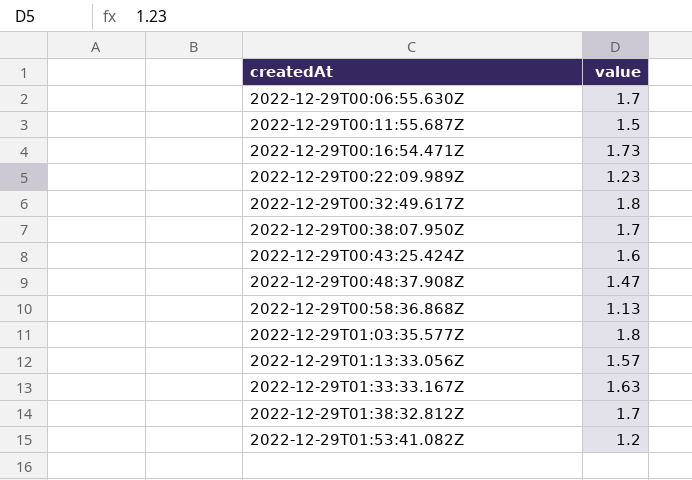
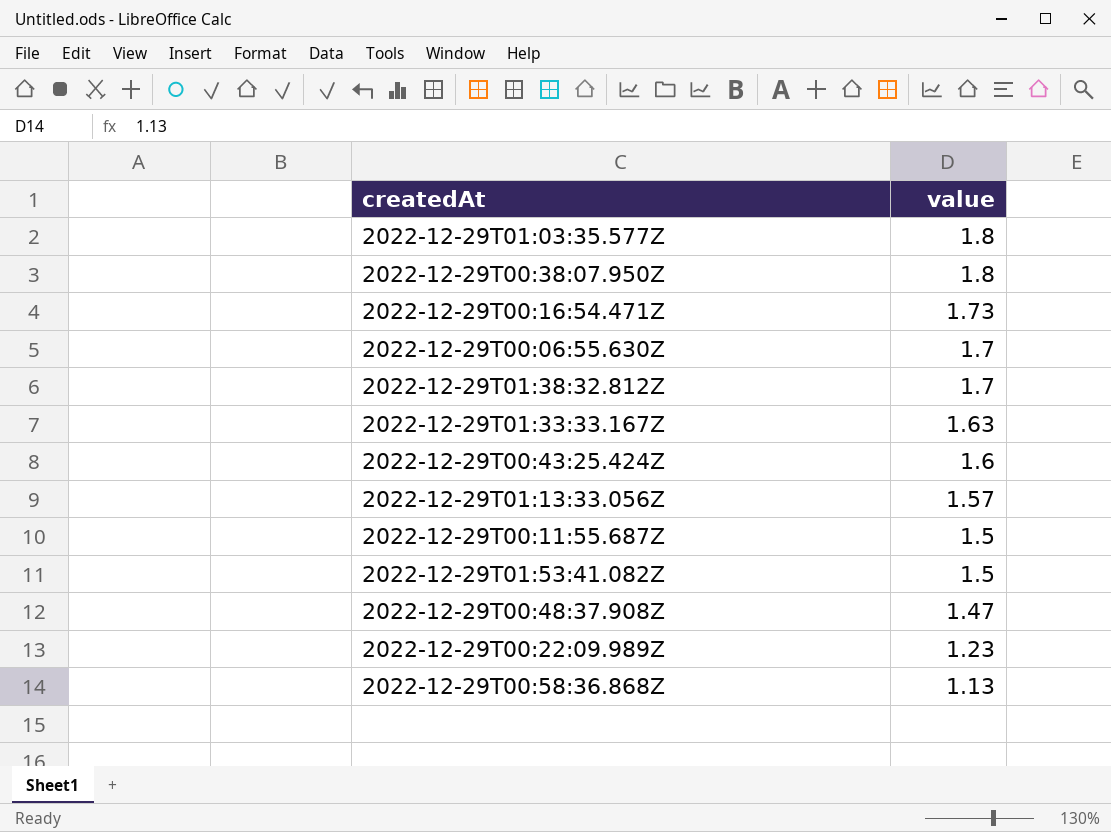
row order: createdAt ascending -> value descending
row 2022-12-29T00:32:49.617Z: 1.8 -> none
2022-12-29T00:38:07.950Z | value: 1.7 -> 1.8
2022-12-29T01:53:41.082Z | value: 1.2 -> 1.5

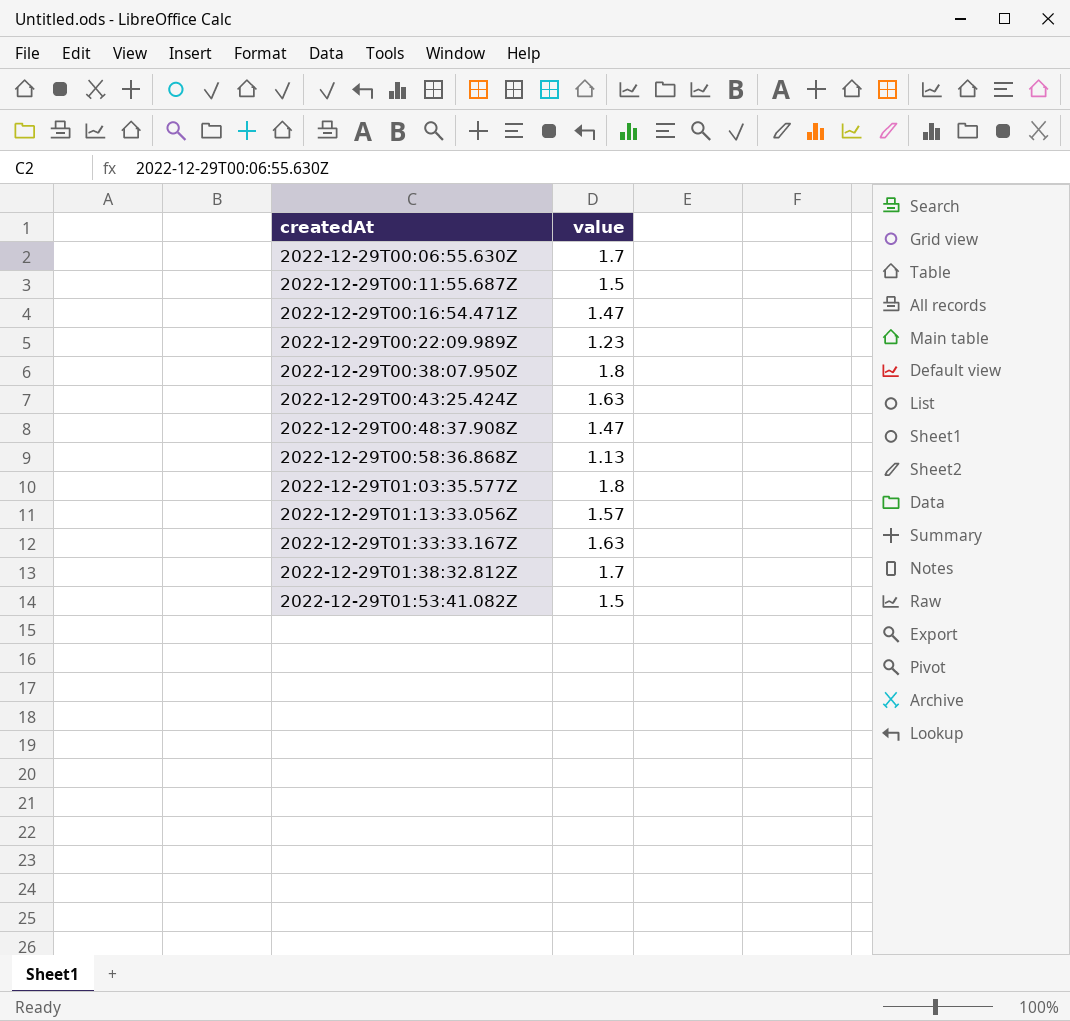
row order: value descending -> createdAt ascending
2022-12-29T00:16:54.471Z | value: 1.73 -> 1.47
2022-12-29T00:43:25.424Z | value: 1.6 -> 1.63

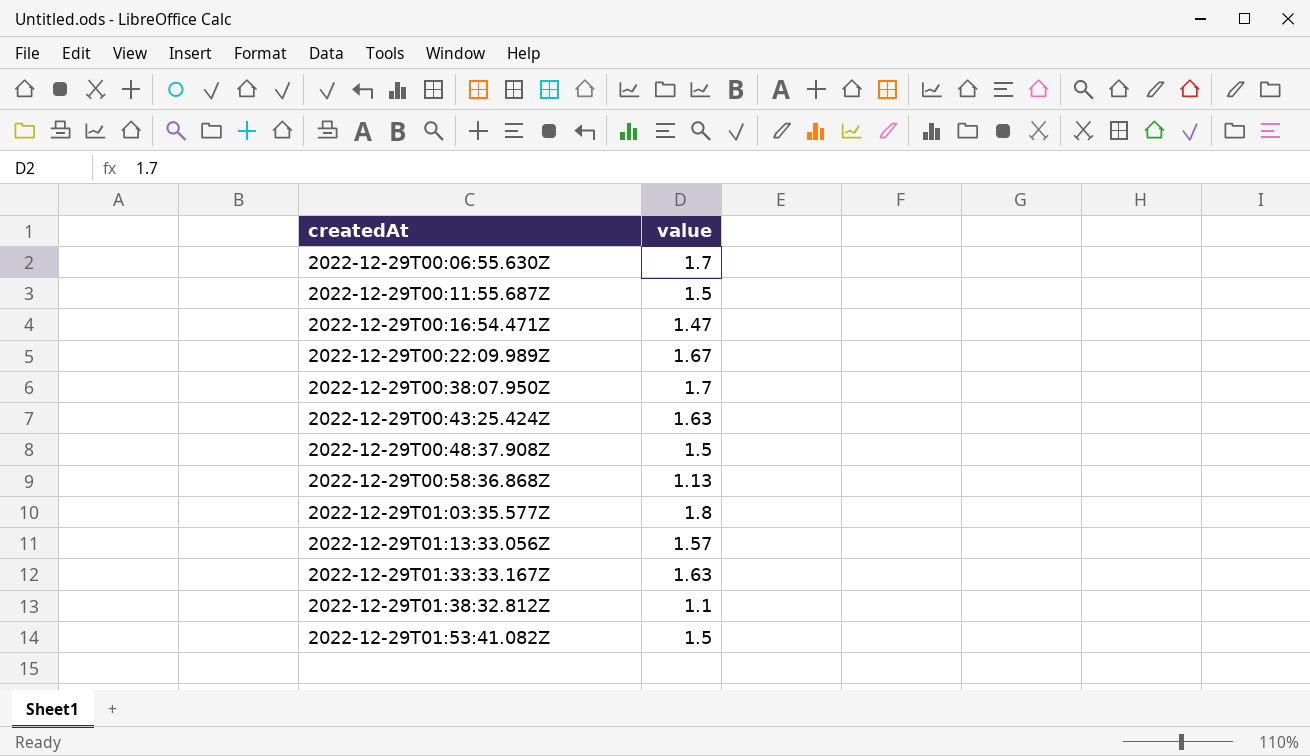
2022-12-29T00:22:09.989Z | value: 1.23 -> 1.67
2022-12-29T00:38:07.950Z | value: 1.8 -> 1.7
2022-12-29T00:48:37.908Z | value: 1.47 -> 1.5
2022-12-29T01:38:32.812Z | value: 1.7 -> 1.1

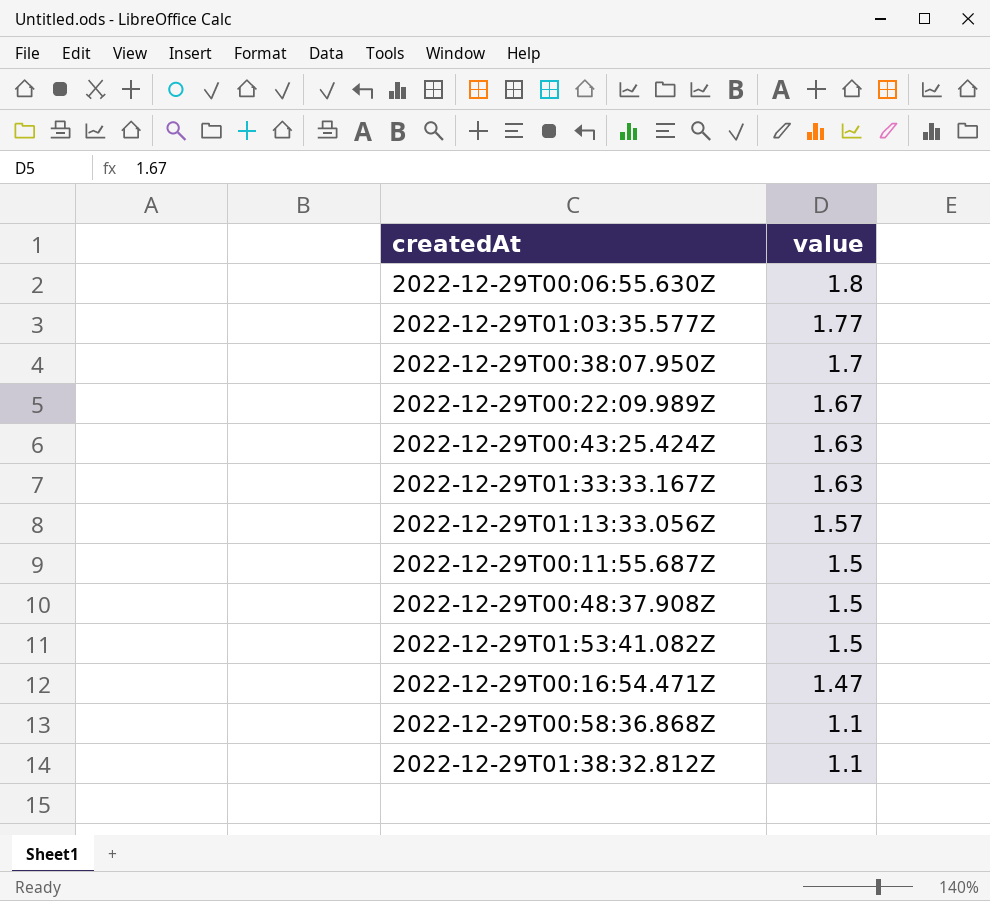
row order: createdAt ascending -> value descending
2022-12-29T00:06:55.630Z | value: 1.7 -> 1.8
2022-12-29T01:03:35.577Z | value: 1.8 -> 1.77
2022-12-29T00:58:36.868Z | value: 1.13 -> 1.1

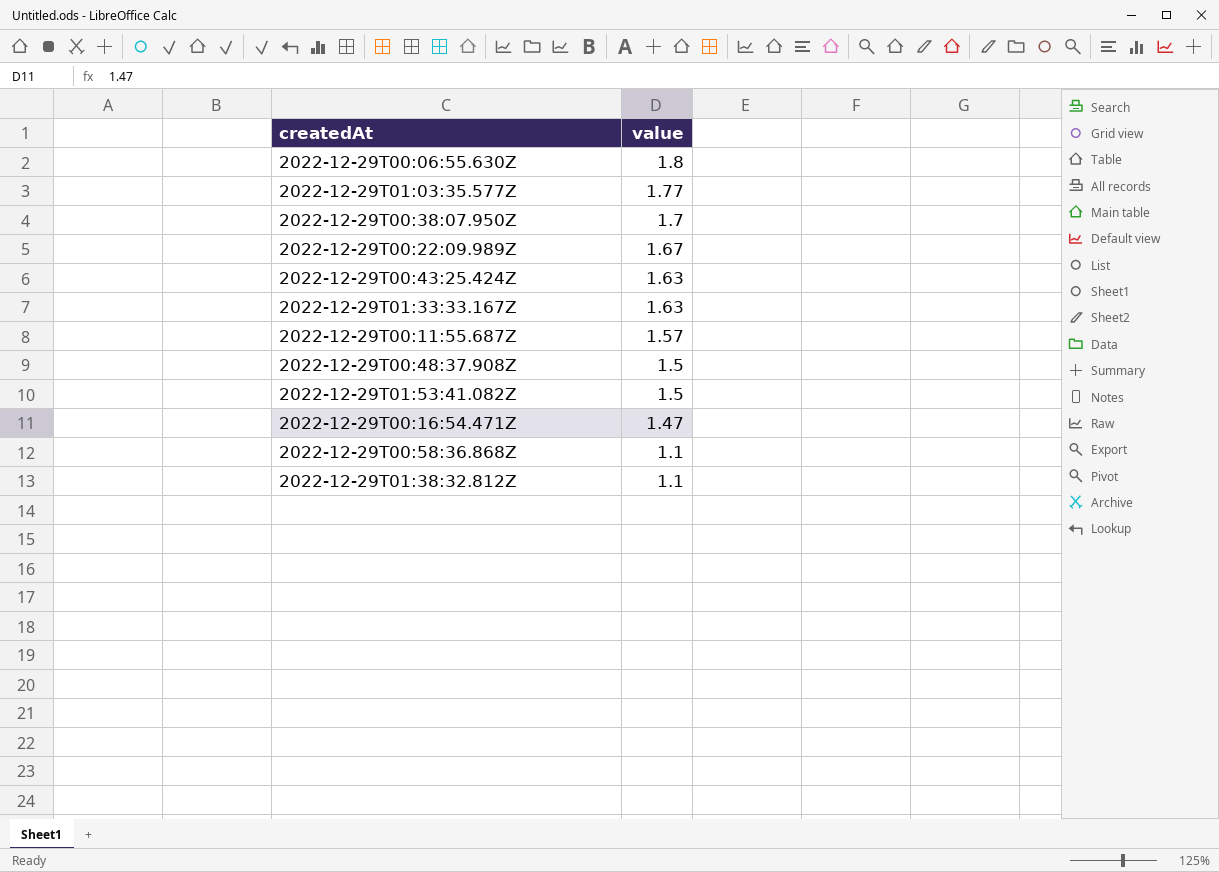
row 2022-12-29T01:13:33.056Z: 1.57 -> none
2022-12-29T00:11:55.687Z | value: 1.5 -> 1.57

